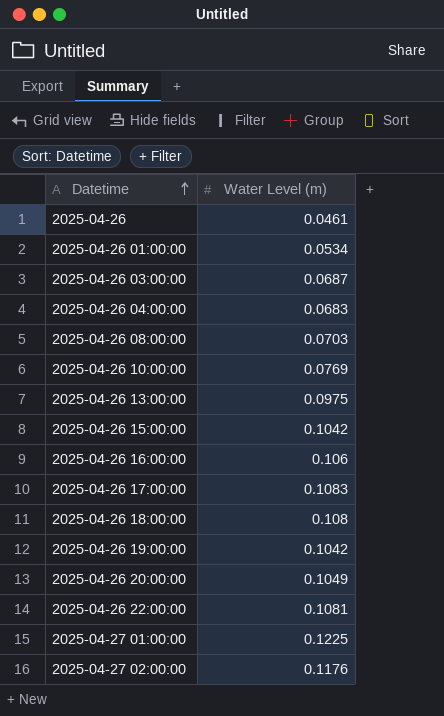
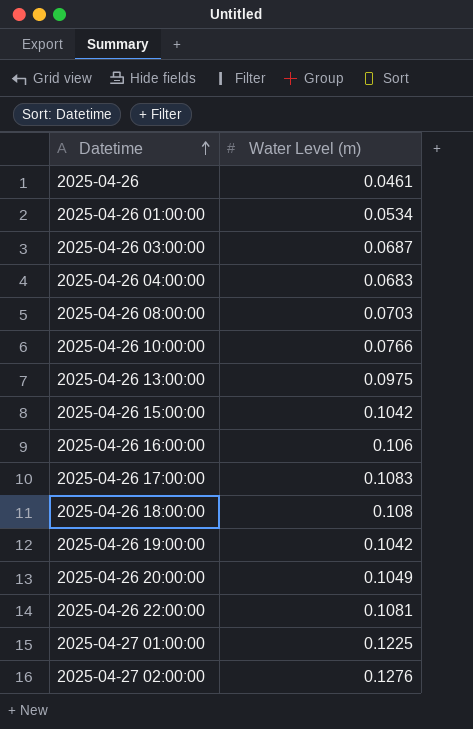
2025-04-26 10:00:00 | Water Level (m): 0.0769 -> 0.0766
2025-04-27 02:00:00 | Water Level (m): 0.1176 -> 0.1276

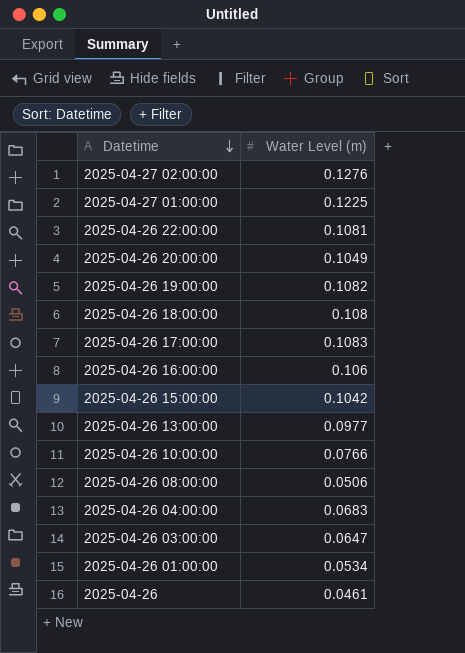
row order: Datetime ascending -> Datetime descending
2025-04-26 19:00:00 | Water Level (m): 0.1042 -> 0.1082
2025-04-26 13:00:00 | Water Level (m): 0.0975 -> 0.0977
2025-04-26 08:00:00 | Water Level (m): 0.0703 -> 0.0506
2025-04-26 03:00:00 | Water Level (m): 0.0687 -> 0.0647

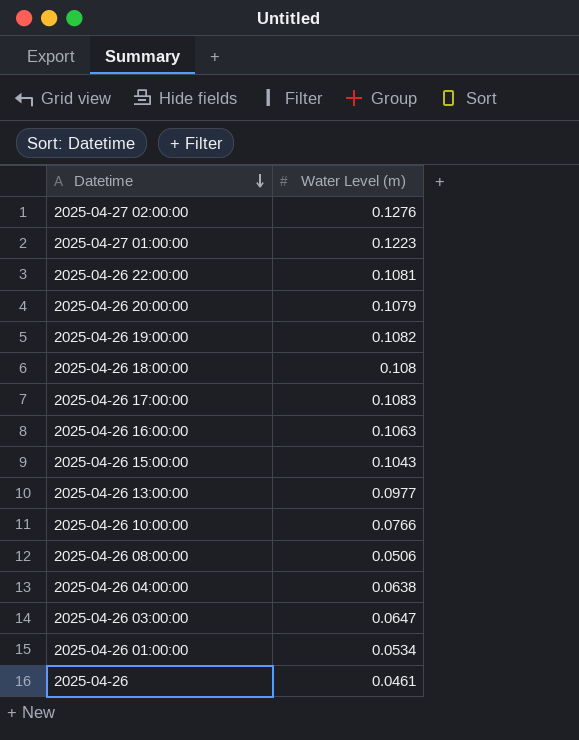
2025-04-27 01:00:00 | Water Level (m): 0.1225 -> 0.1223
2025-04-26 20:00:00 | Water Level (m): 0.1049 -> 0.1079
2025-04-26 16:00:00 | Water Level (m): 0.106 -> 0.1063
2025-04-26 15:00:00 | Water Level (m): 0.1042 -> 0.1043
2025-04-26 04:00:00 | Water Level (m): 0.0683 -> 0.0638

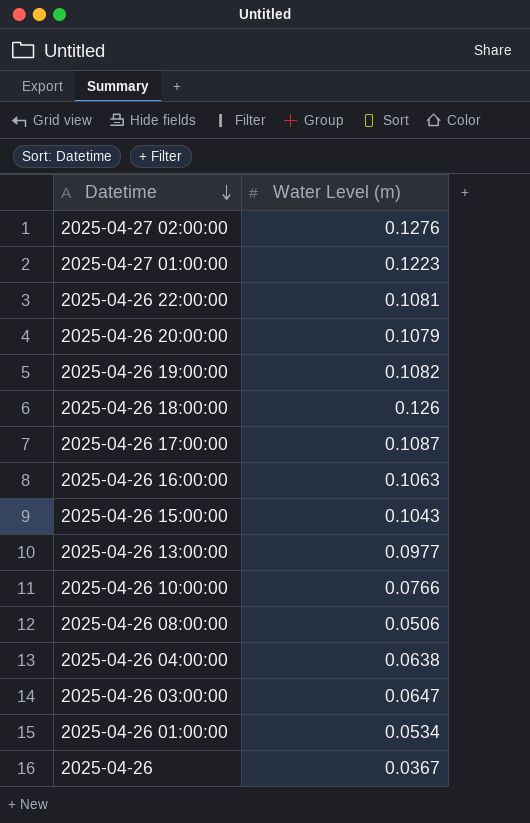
2025-04-26 18:00:00 | Water Level (m): 0.108 -> 0.126
2025-04-26 17:00:00 | Water Level (m): 0.1083 -> 0.1087
2025-04-26 | Water Level (m): 0.0461 -> 0.0367

